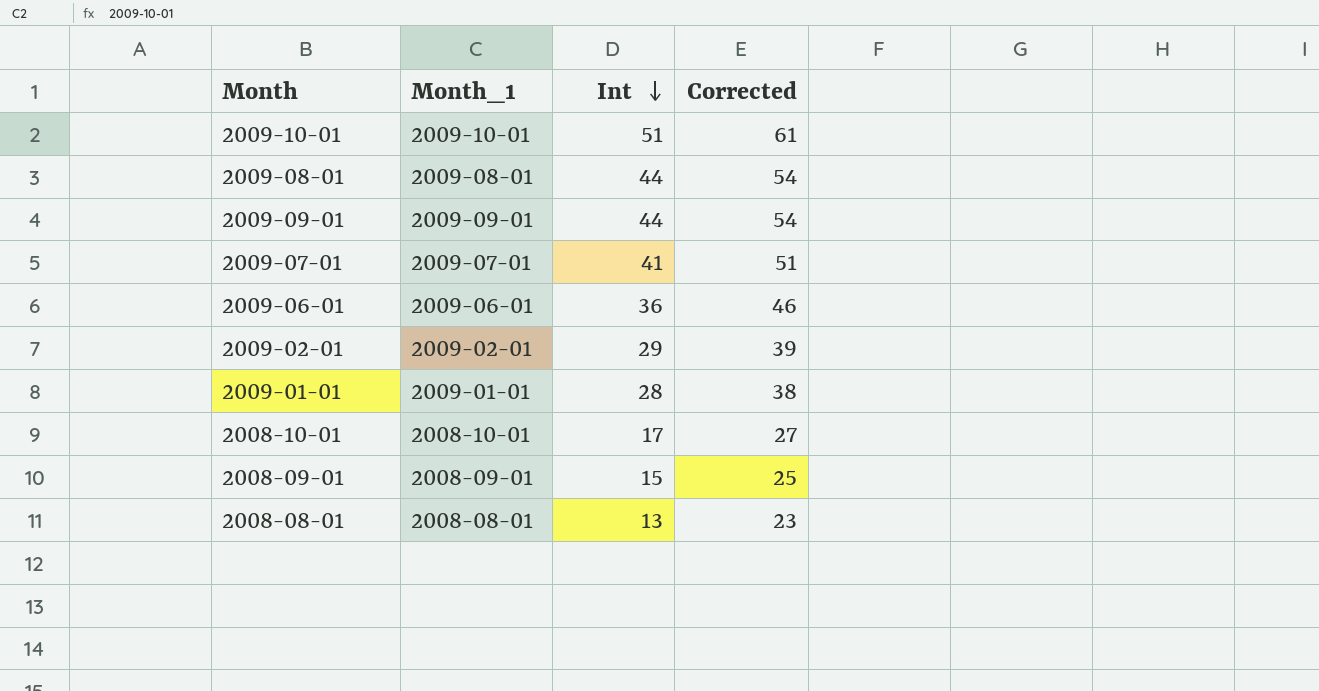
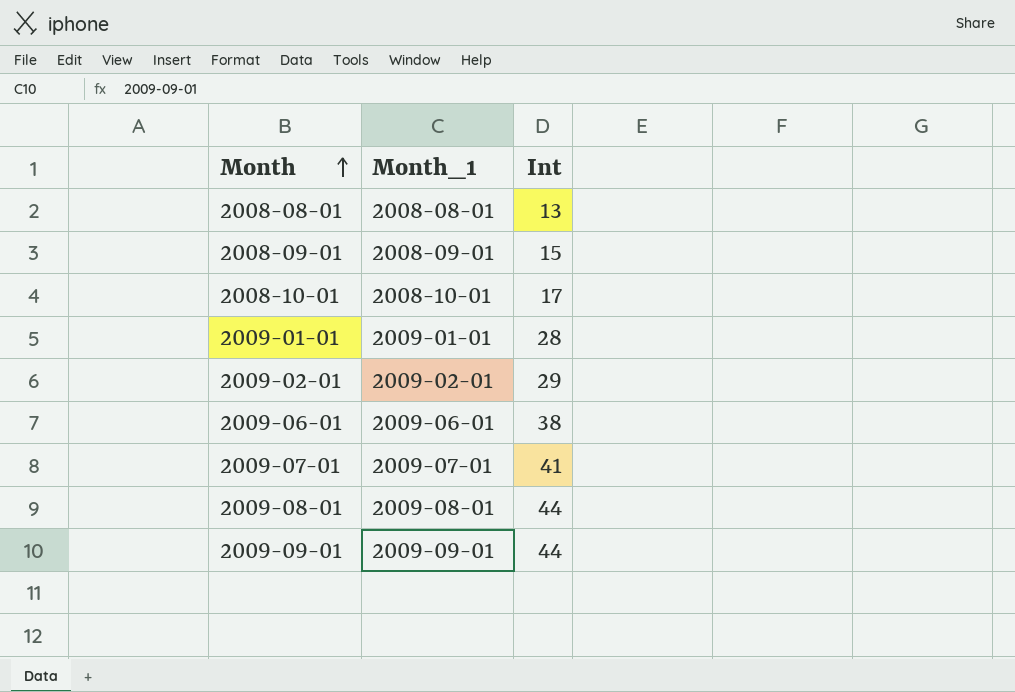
row order: Int descending -> Month ascending
column Corrected | formula: [Int] + 10 -> none
row 2009-10-01: 2009-10-01 | 51 | 61 -> none
2009-06-01 | Int: 36 -> 38

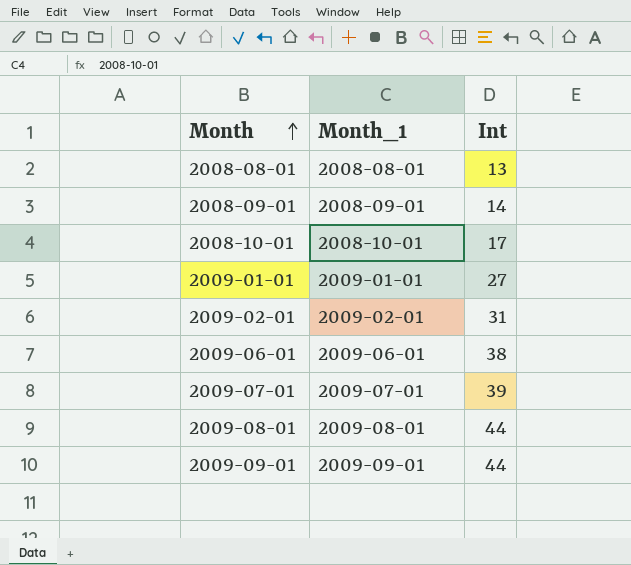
2008-09-01 | Int: 15 -> 14
2009-01-01 | Int: 28 -> 27
2009-02-01 | Int: 29 -> 31
2009-07-01 | Int: 41 -> 39

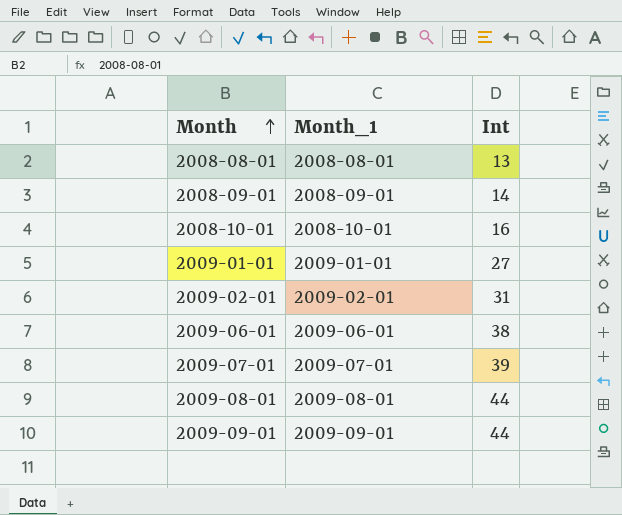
2008-10-01 | Int: 17 -> 16

